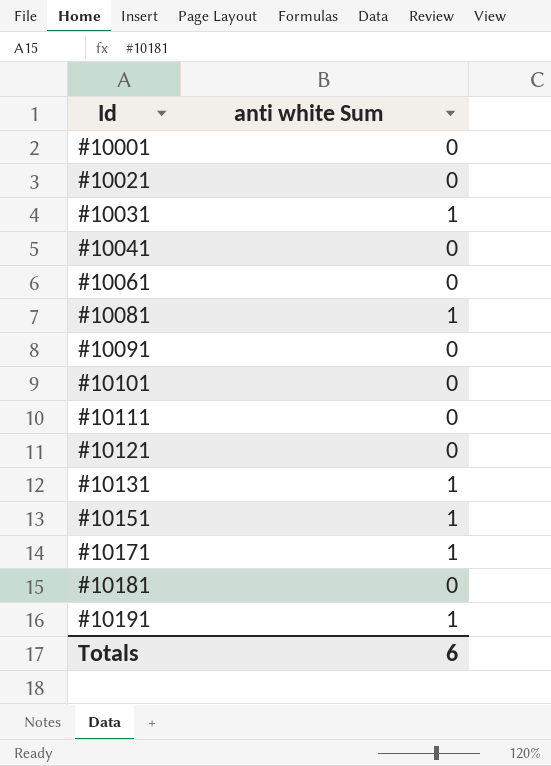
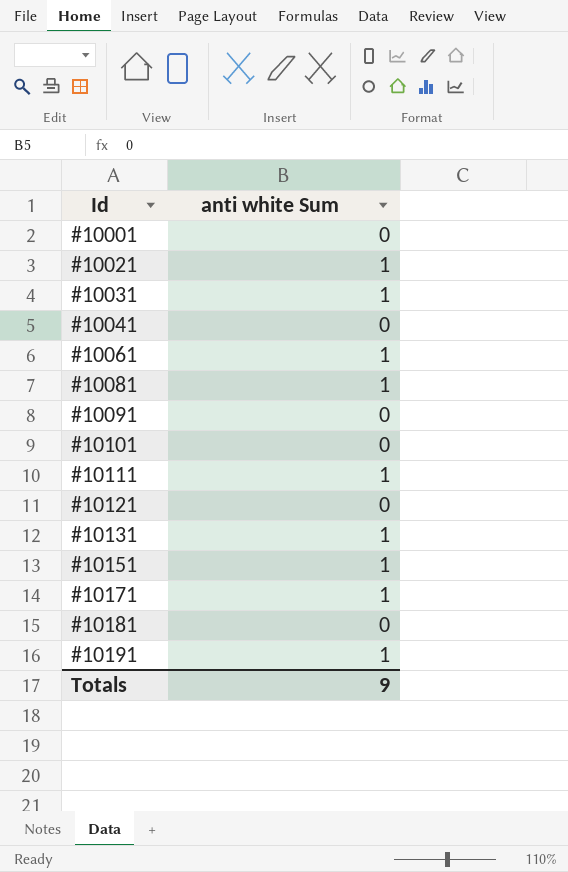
#10021 | anti white Sum: 0 -> 1
#10061 | anti white Sum: 0 -> 1
#10111 | anti white Sum: 0 -> 1
Totals | anti white Sum: 6 -> 9

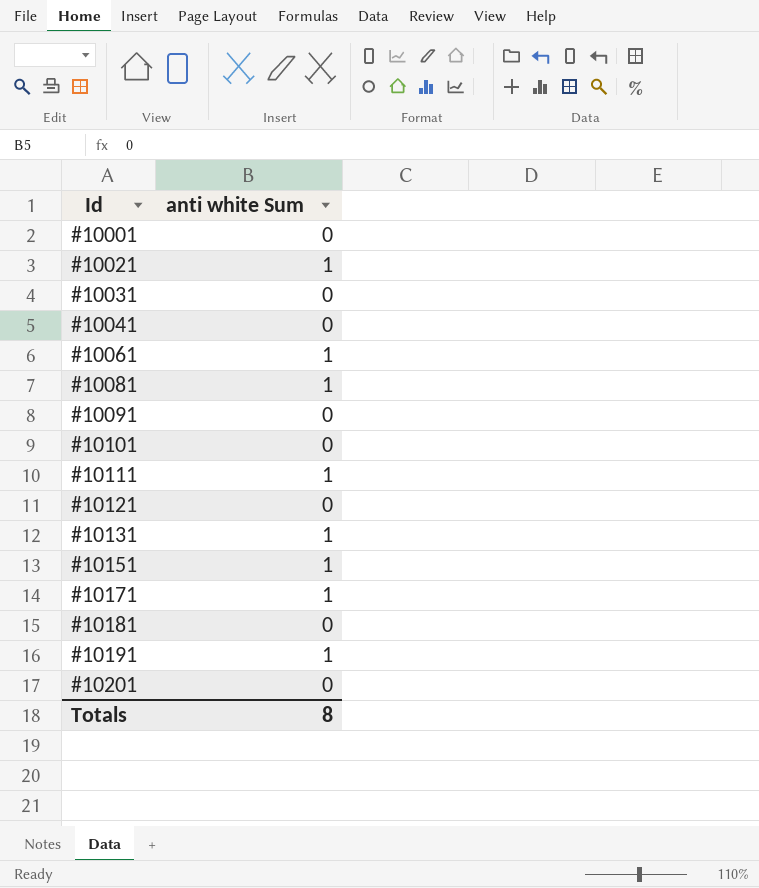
#10031 | anti white Sum: 1 -> 0
row #10201: none -> 0
Totals | anti white Sum: 9 -> 8

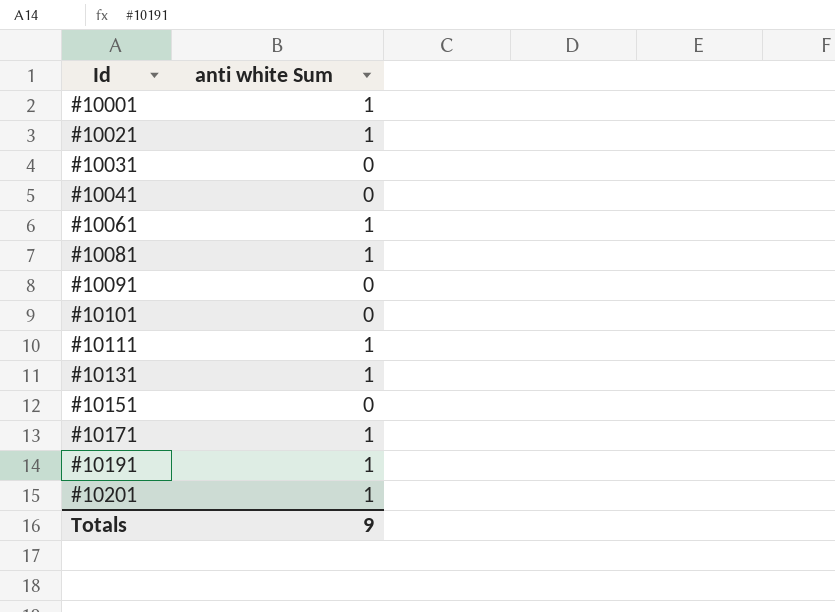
row #10121: 0 -> none
row #10181: 0 -> none
#10001 | anti white Sum: 0 -> 1
#10151 | anti white Sum: 1 -> 0
#10201 | anti white Sum: 0 -> 1
Totals | anti white Sum: 8 -> 9

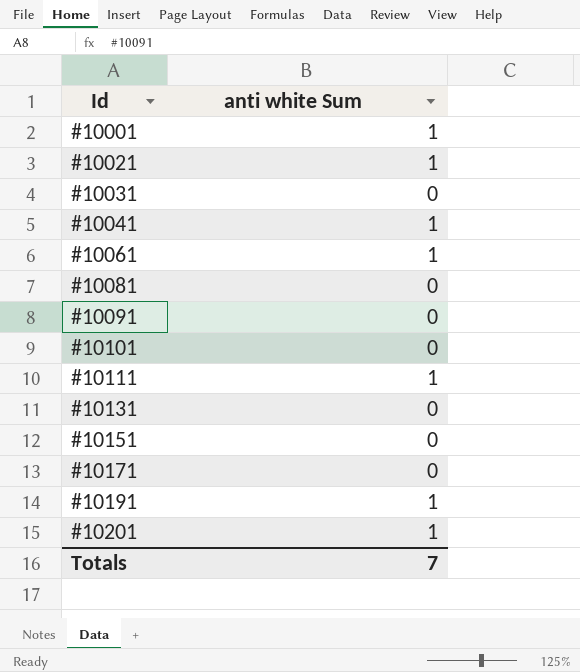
#10041 | anti white Sum: 0 -> 1
#10081 | anti white Sum: 1 -> 0
#10131 | anti white Sum: 1 -> 0
#10171 | anti white Sum: 1 -> 0
Totals | anti white Sum: 9 -> 7

